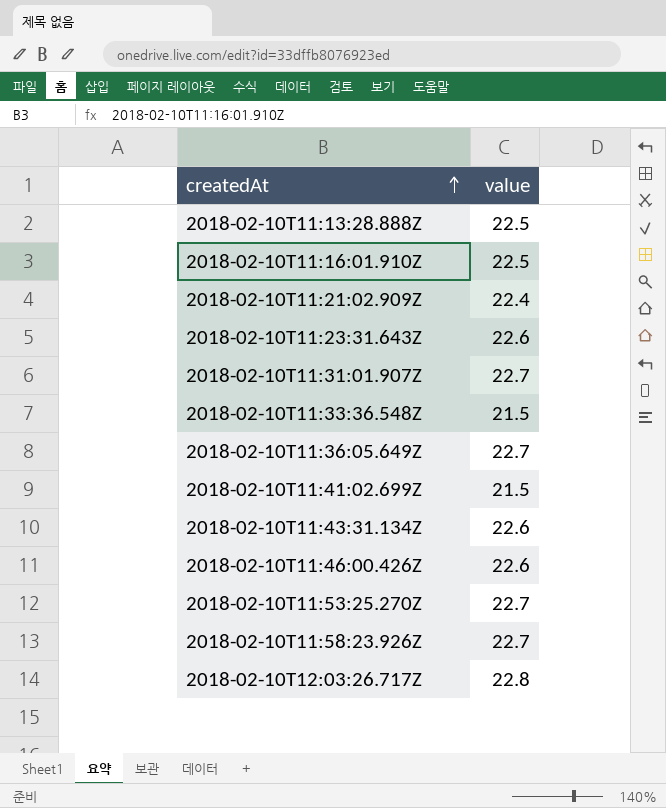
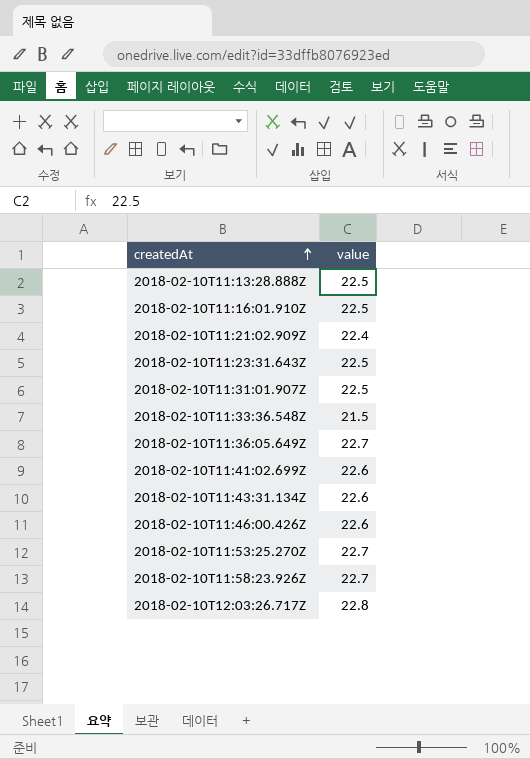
2018-02-10T11:23:31.643Z | value: 22.6 -> 22.5
2018-02-10T11:31:01.907Z | value: 22.7 -> 22.5
2018-02-10T11:41:02.699Z | value: 21.5 -> 22.6

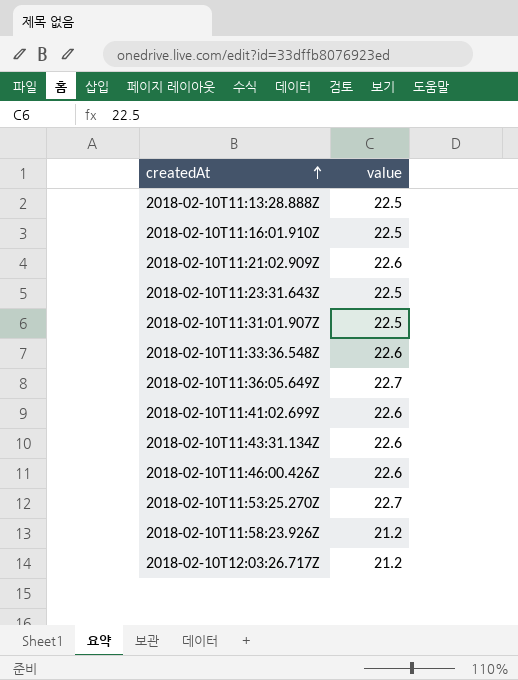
2018-02-10T11:21:02.909Z | value: 22.4 -> 22.6
2018-02-10T11:33:36.548Z | value: 21.5 -> 22.6
2018-02-10T11:58:23.926Z | value: 22.7 -> 21.2
2018-02-10T12:03:26.717Z | value: 22.8 -> 21.2

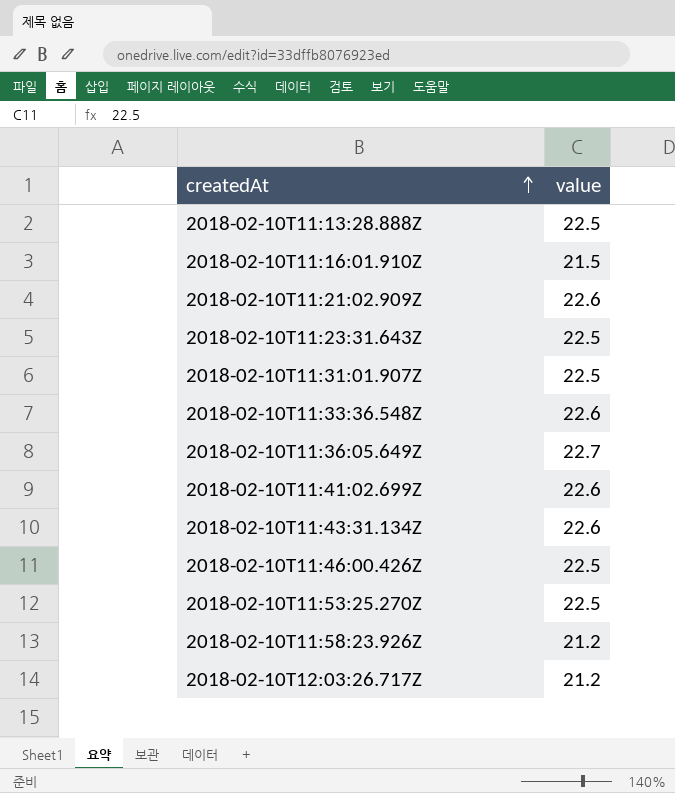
2018-02-10T11:16:01.910Z | value: 22.5 -> 21.5
2018-02-10T11:46:00.426Z | value: 22.6 -> 22.5
2018-02-10T11:53:25.270Z | value: 22.7 -> 22.5

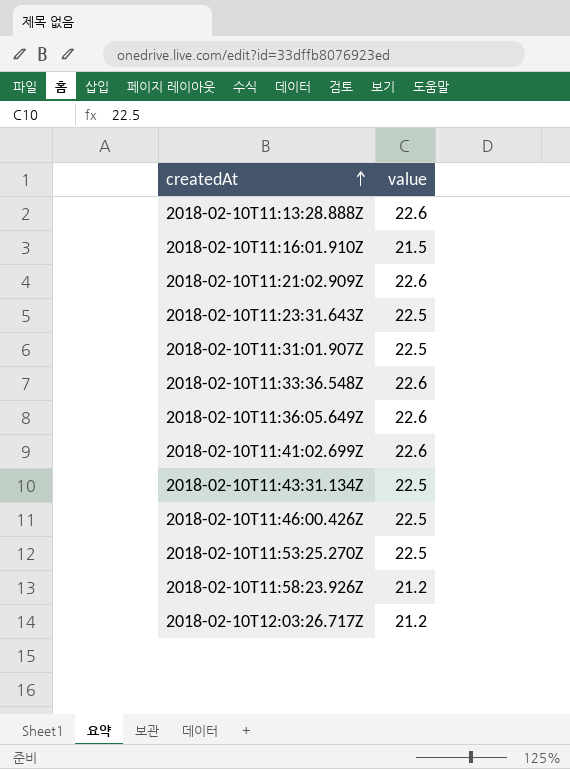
2018-02-10T11:13:28.888Z | value: 22.5 -> 22.6
2018-02-10T11:36:05.649Z | value: 22.7 -> 22.6
2018-02-10T11:43:31.134Z | value: 22.6 -> 22.5

